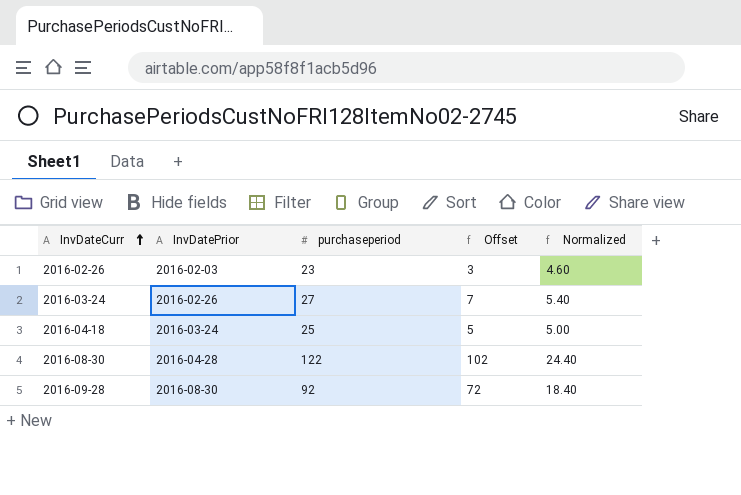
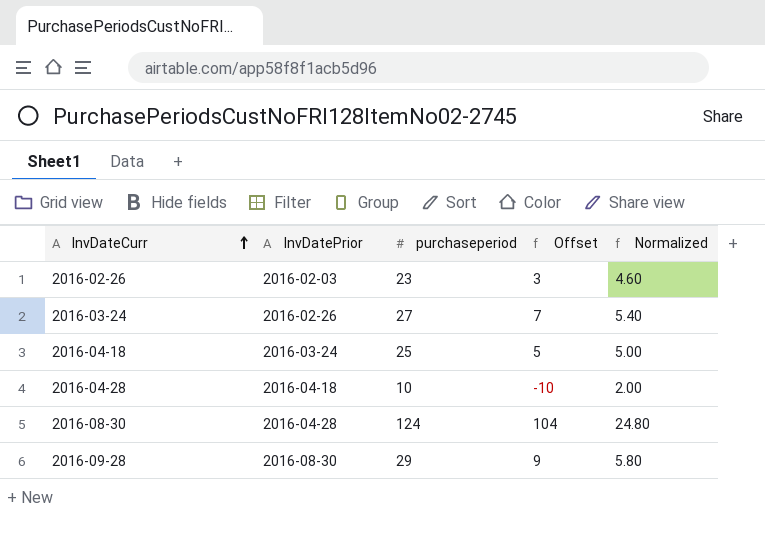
row 2016-04-28: none -> 2016-04-18 | 10 | -10 | 2.00
2016-08-30 | purchaseperiod: 122 -> 124
2016-08-30 | Offset: 102 -> 104
2016-08-30 | Normalized: 24.40 -> 24.80
2016-09-28 | purchaseperiod: 92 -> 29
2016-09-28 | Offset: 72 -> 9
2016-09-28 | Normalized: 18.40 -> 5.80

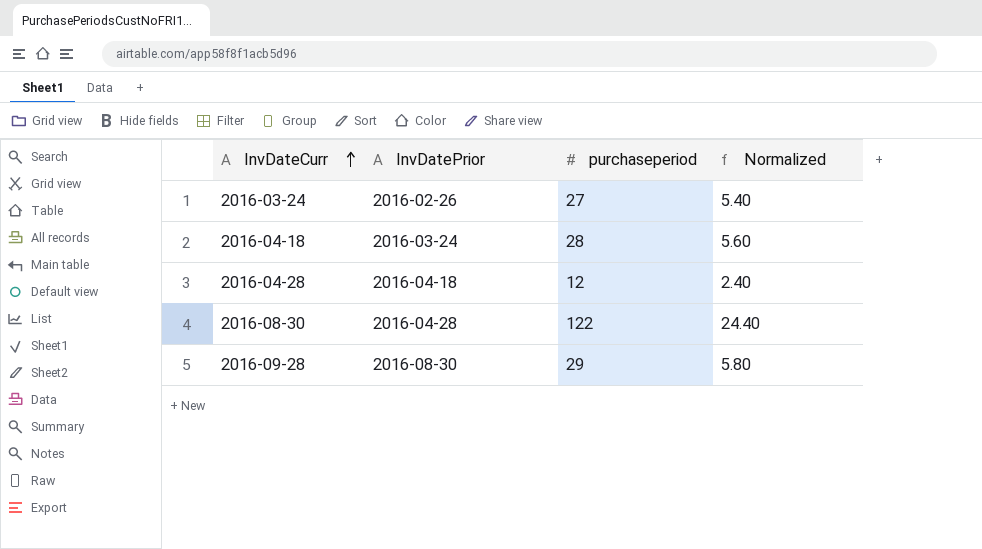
column Offset | formula: [purchaseperiod] - 20 -> none
row 2016-02-26: 2016-02-03 | 23 | 3 | 4.60 -> none
2016-04-18 | purchaseperiod: 25 -> 28
2016-04-18 | Normalized: 5.00 -> 5.60
2016-04-28 | purchaseperiod: 10 -> 12
2016-04-28 | Normalized: 2.00 -> 2.40
2016-08-30 | purchaseperiod: 124 -> 122
2016-08-30 | Normalized: 24.80 -> 24.40

